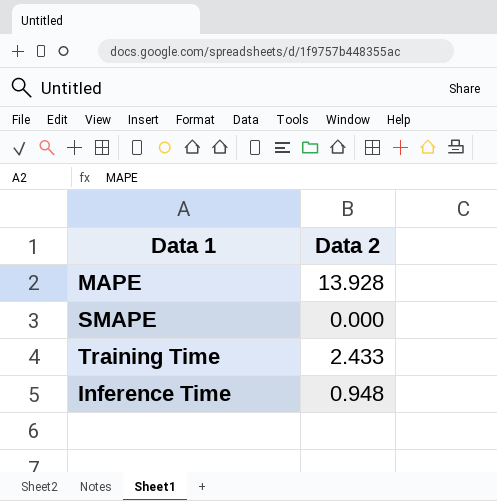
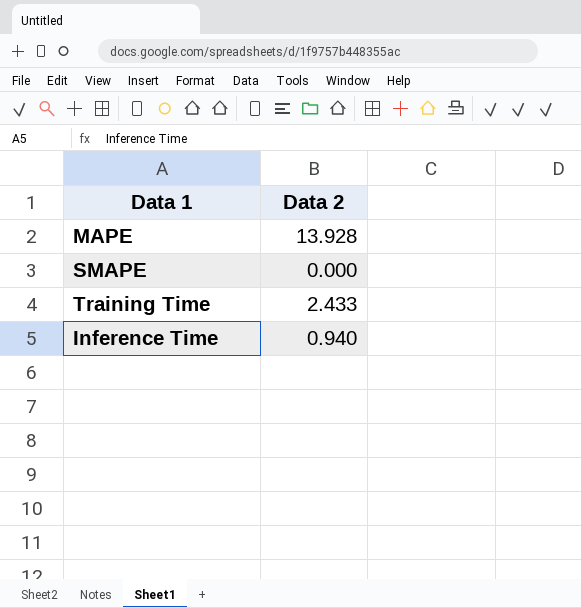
Inference Time | Data 2: 0.948 -> 0.940

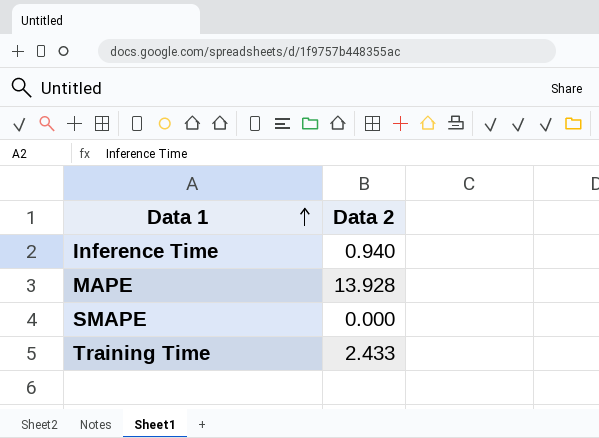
row order: none -> Data 1 ascending

